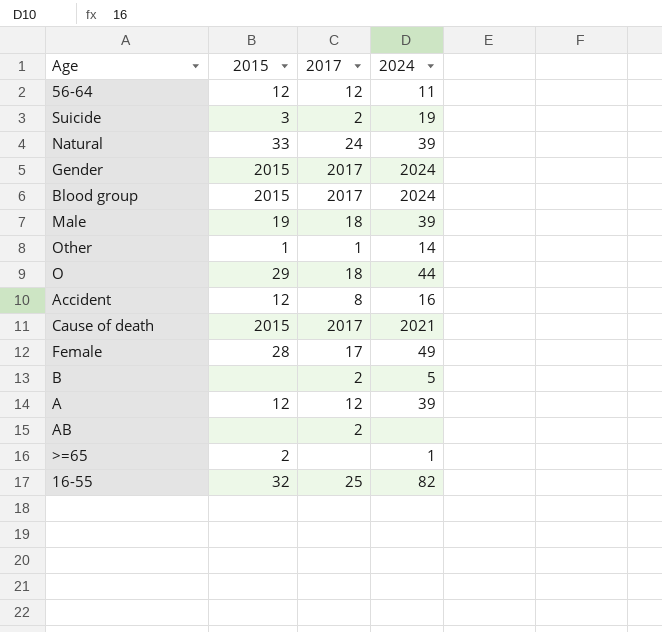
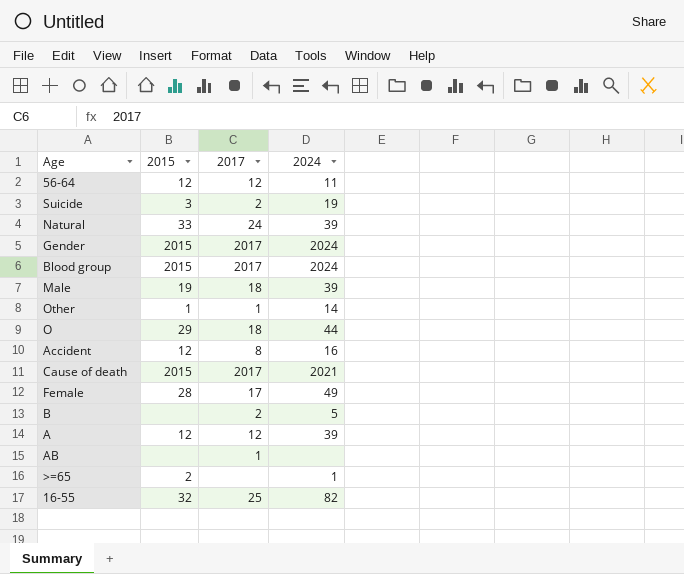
AB | 2017: 2 -> 1

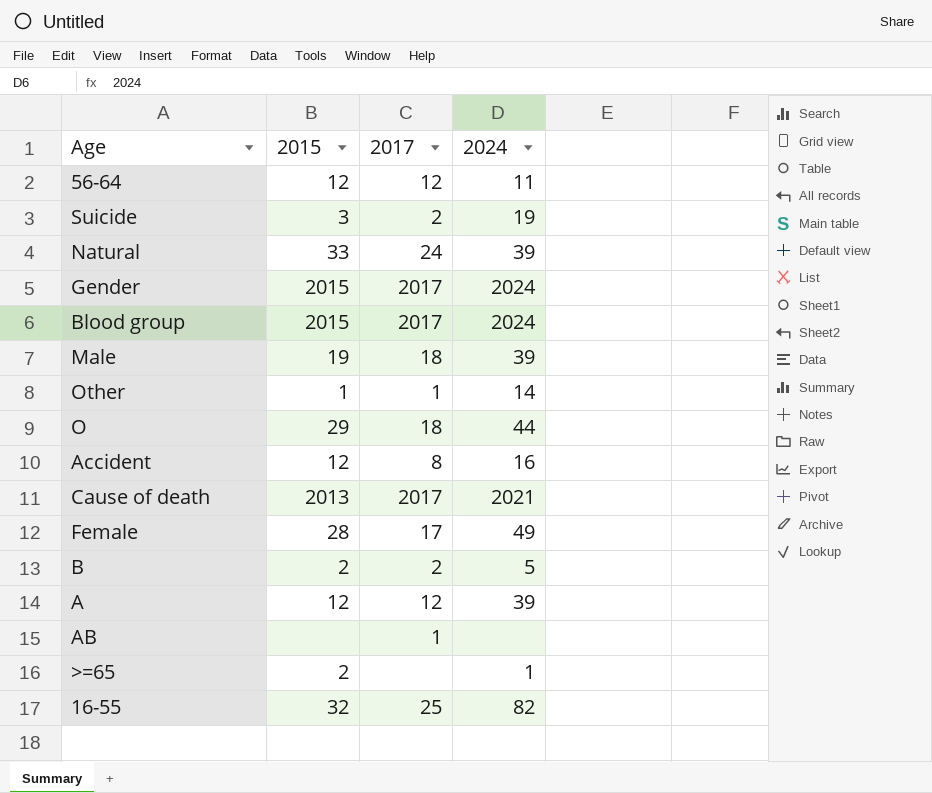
Cause of death | 2015: 2015 -> 2013
B | 2015: none -> 2

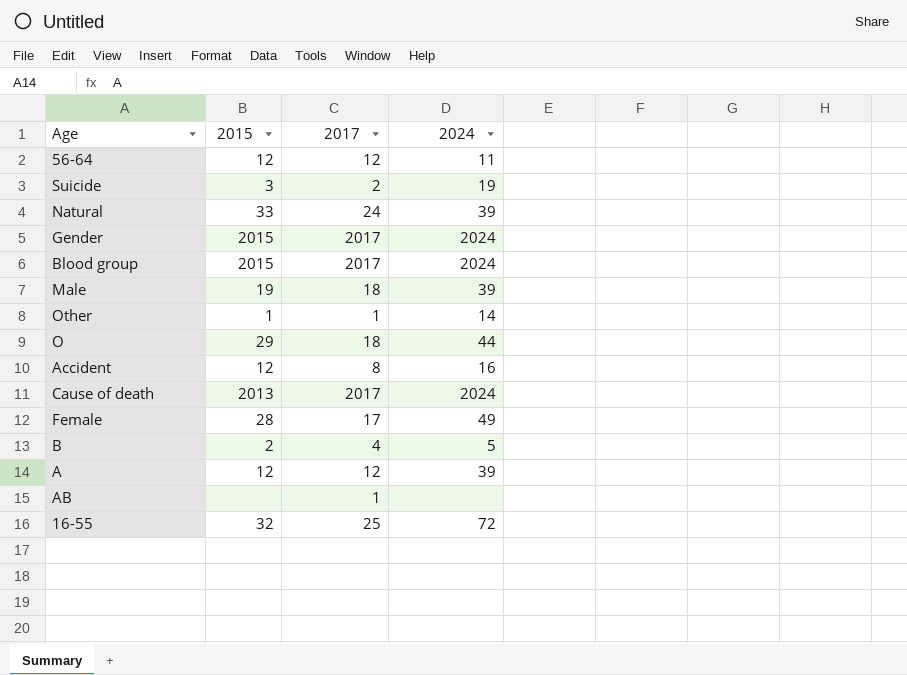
row >=65: 2 | none | 1 -> none
Cause of death | 2024: 2021 -> 2024
B | 2017: 2 -> 4
16-55 | 2024: 82 -> 72

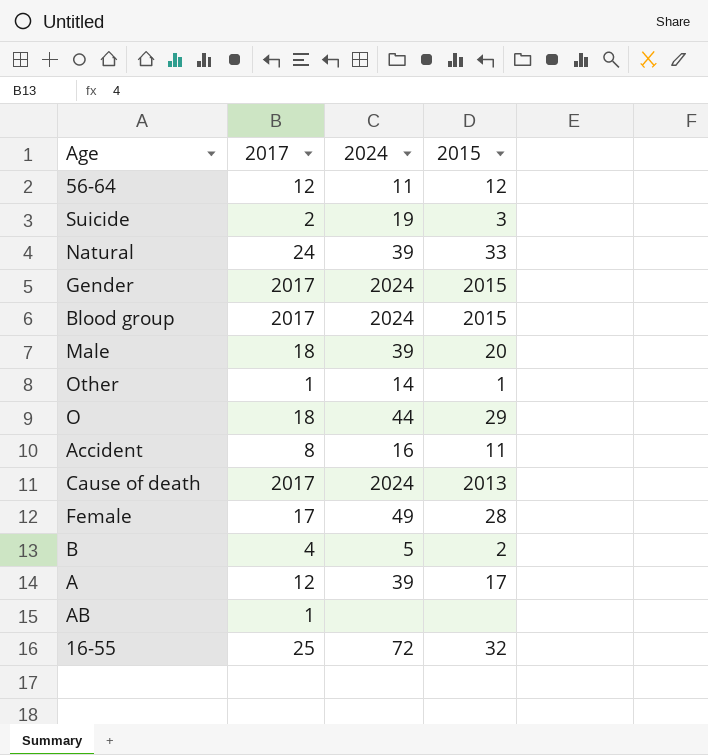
column 2015 | position: 2 -> 4
Male | 2015: 19 -> 20
Accident | 2015: 12 -> 11
A | 2015: 12 -> 17

